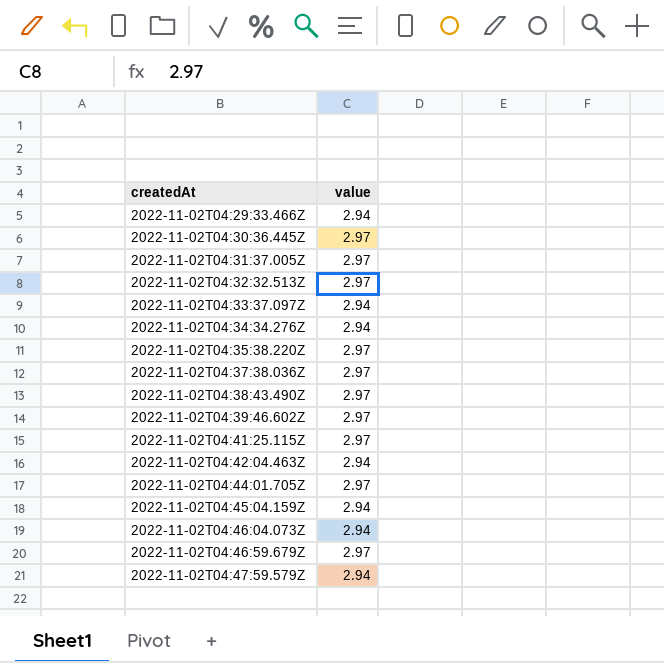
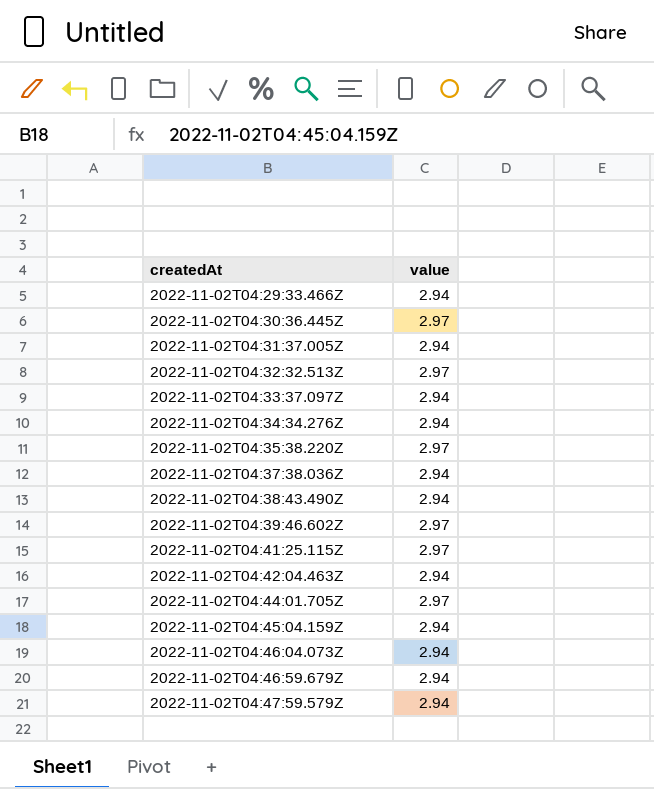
2022-11-02T04:31:37.005Z | value: 2.97 -> 2.94
2022-11-02T04:37:38.036Z | value: 2.97 -> 2.94
2022-11-02T04:38:43.490Z | value: 2.97 -> 2.94
2022-11-02T04:46:59.679Z | value: 2.97 -> 2.94

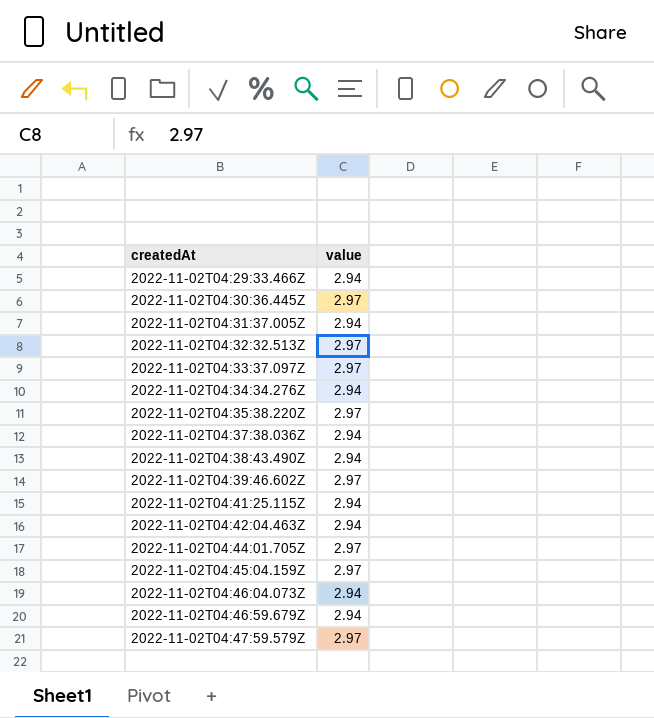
2022-11-02T04:33:37.097Z | value: 2.94 -> 2.97
2022-11-02T04:41:25.115Z | value: 2.97 -> 2.94
2022-11-02T04:45:04.159Z | value: 2.94 -> 2.97
2022-11-02T04:47:59.579Z | value: 2.94 -> 2.97

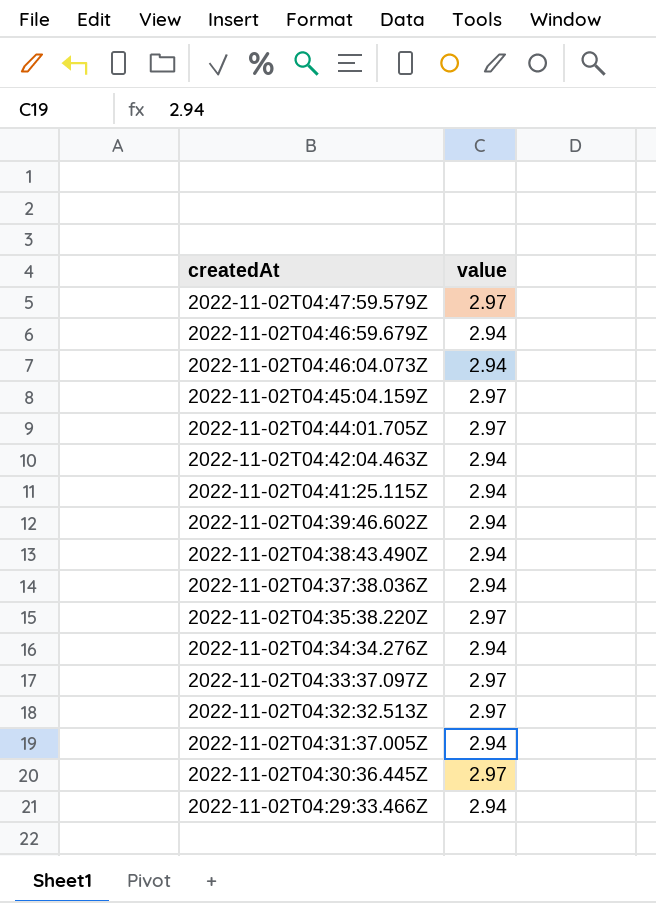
row order: createdAt ascending -> createdAt descending
2022-11-02T04:39:46.602Z | value: 2.97 -> 2.94

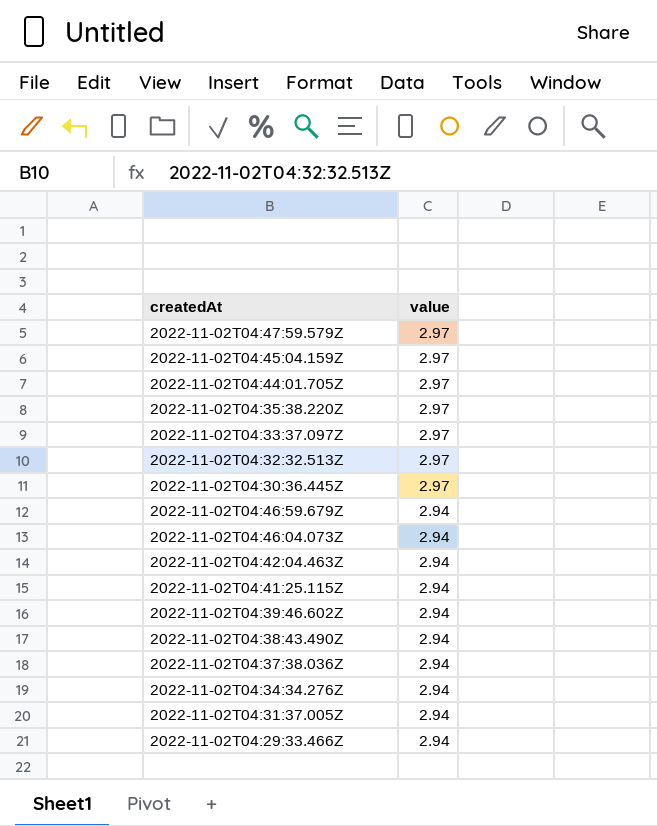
row order: createdAt descending -> value descending

